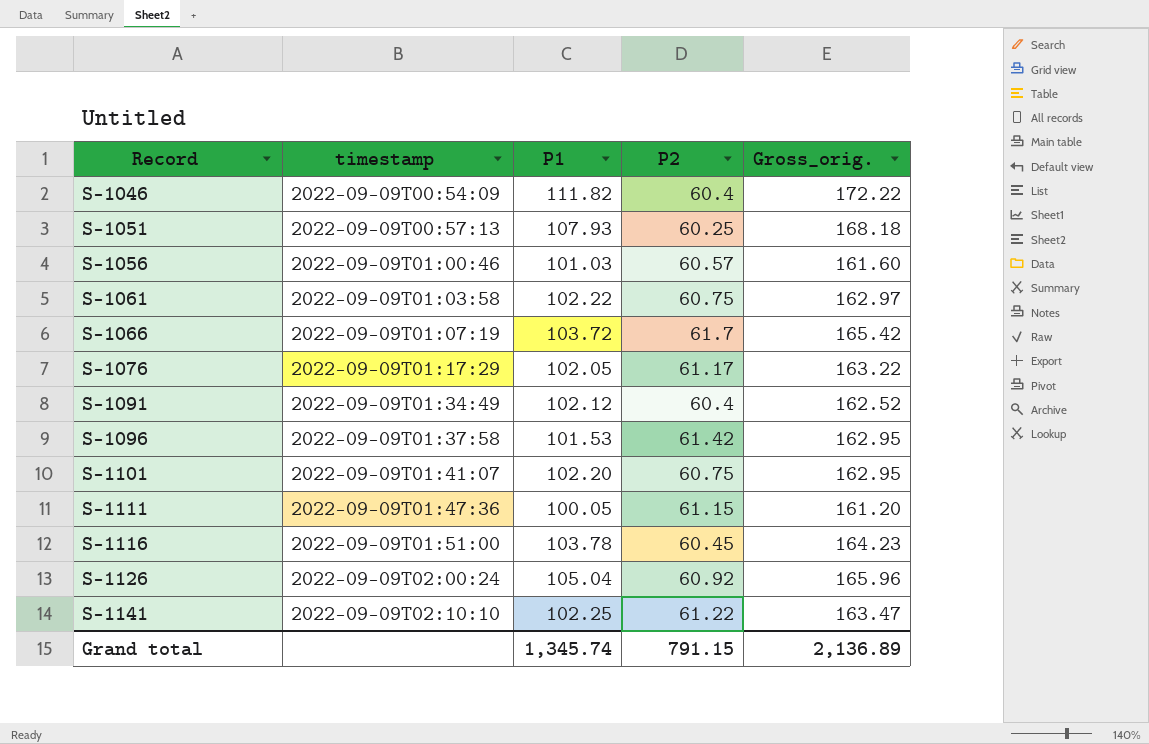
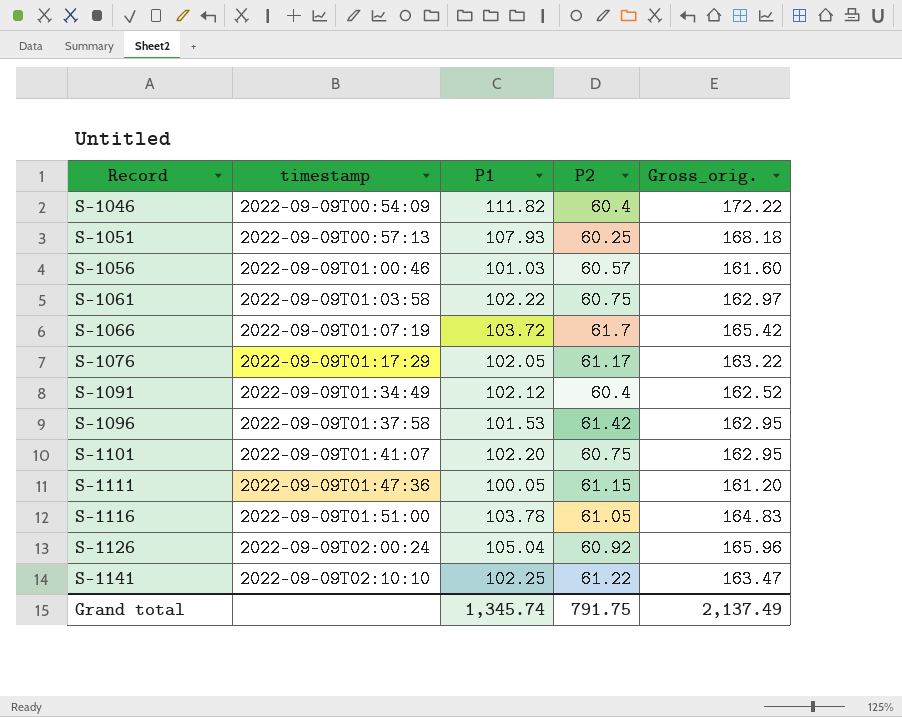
S-1116 | P2: 60.45 -> 61.05
S-1116 | Gross_orig.: 164.23 -> 164.83
Grand total | P2: 791.15 -> 791.75
Grand total | Gross_orig.: 2,136.89 -> 2,137.49

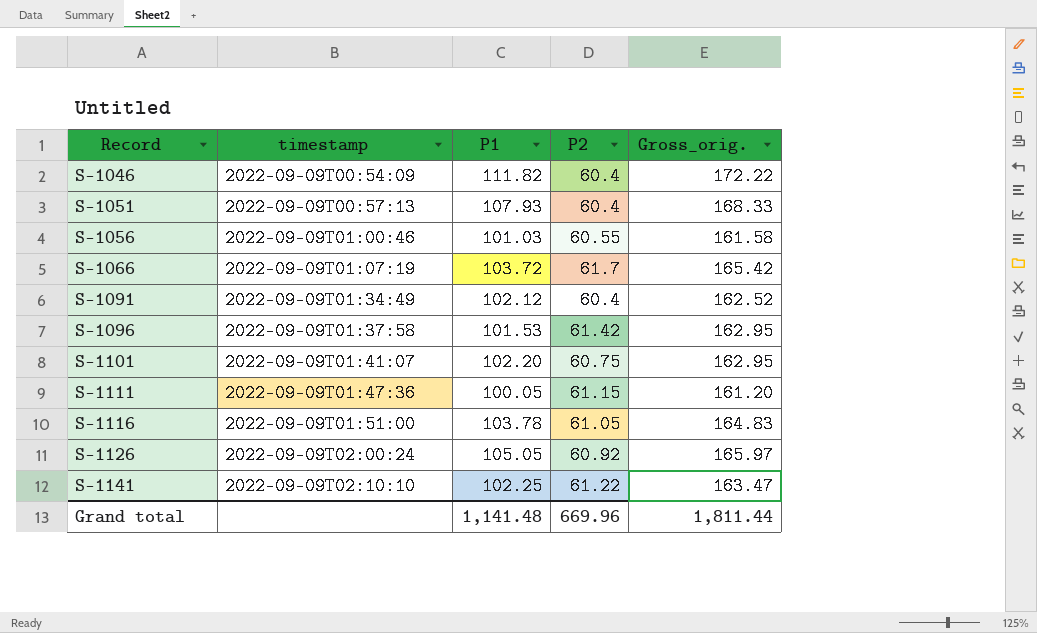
row S-1061: 2022-09-09T01:03:58 | 102.22 | 60.75 | 162.97 -> none
row S-1076: 2022-09-09T01:17:29 | 102.05 | 61.17 | 163.22 -> none
S-1051 | P2: 60.25 -> 60.4
S-1051 | Gross_orig.: 168.18 -> 168.33
S-1056 | P2: 60.57 -> 60.55
S-1056 | Gross_orig.: 161.60 -> 161.58
S-1126 | P1: 105.04 -> 105.05
S-1126 | Gross_orig.: 165.96 -> 165.97
Grand total | P1: 1,345.74 -> 1,141.48
Grand total | P2: 791.75 -> 669.96
Grand total | Gross_orig.: 2,137.49 -> 1,811.44

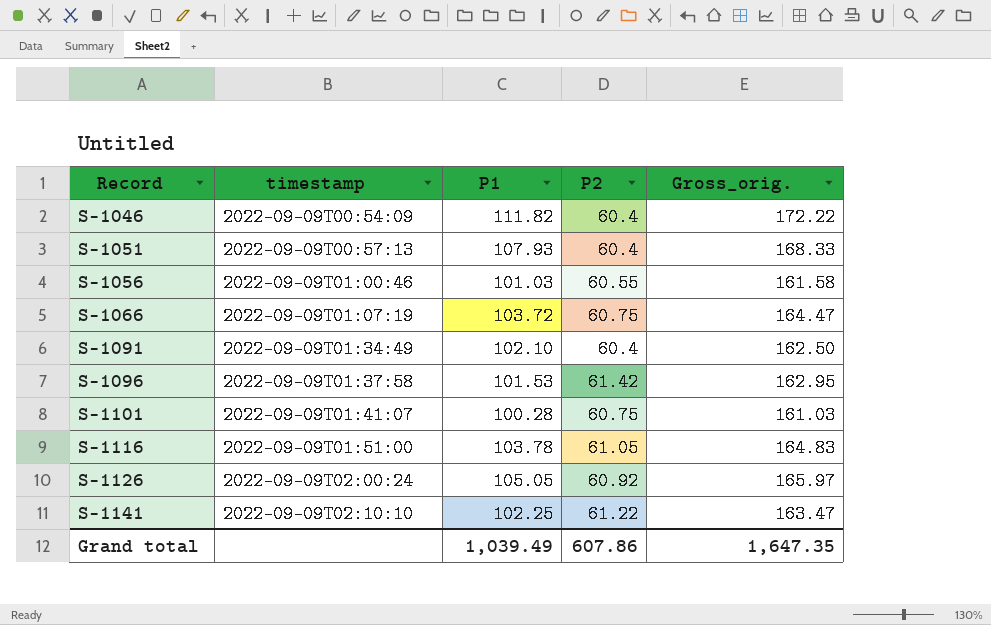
row S-1111: 2022-09-09T01:47:36 | 100.05 | 61.15 | 161.20 -> none
S-1066 | P2: 61.7 -> 60.75
S-1066 | Gross_orig.: 165.42 -> 164.47
S-1091 | P1: 102.12 -> 102.10
S-1091 | Gross_orig.: 162.52 -> 162.50
S-1101 | P1: 102.20 -> 100.28
S-1101 | Gross_orig.: 162.95 -> 161.03
Grand total | P1: 1,141.48 -> 1,039.49
Grand total | P2: 669.96 -> 607.86
Grand total | Gross_orig.: 1,811.44 -> 1,647.35

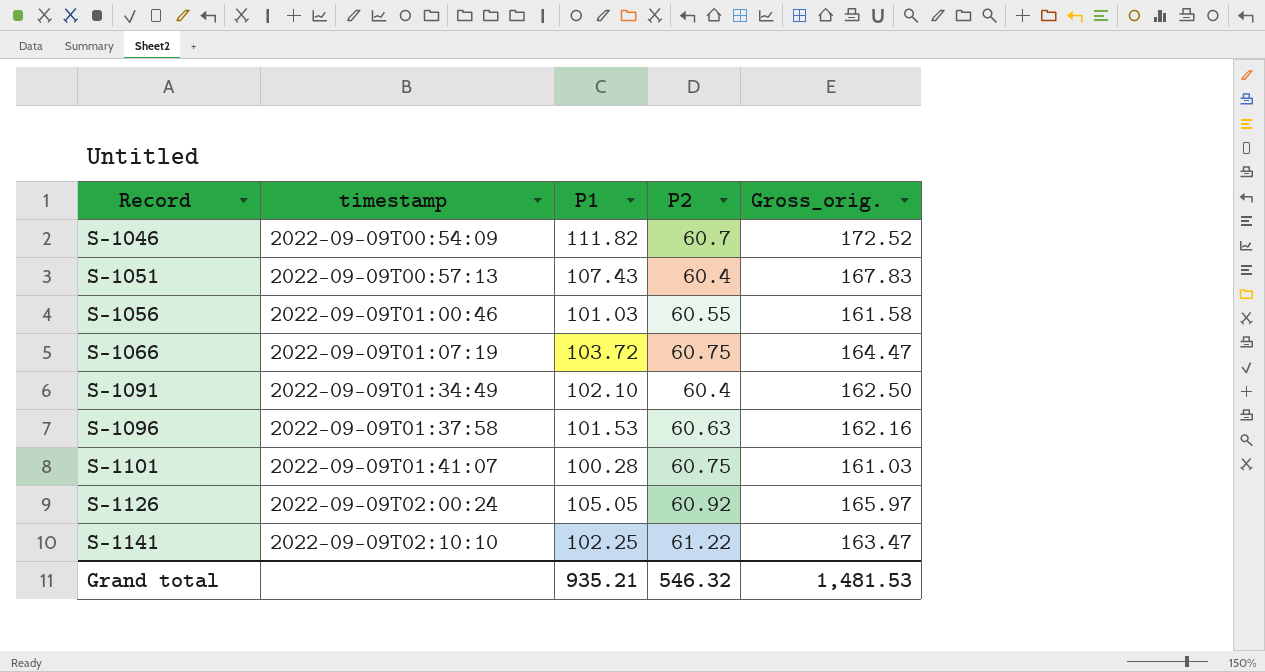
row S-1116: 2022-09-09T01:51:00 | 103.78 | 61.05 | 164.83 -> none
S-1046 | P2: 60.4 -> 60.7
S-1046 | Gross_orig.: 172.22 -> 172.52
S-1051 | P1: 107.93 -> 107.43
S-1051 | Gross_orig.: 168.33 -> 167.83
S-1096 | P2: 61.42 -> 60.63
S-1096 | Gross_orig.: 162.95 -> 162.16
Grand total | P1: 1,039.49 -> 935.21
Grand total | P2: 607.86 -> 546.32
Grand total | Gross_orig.: 1,647.35 -> 1,481.53

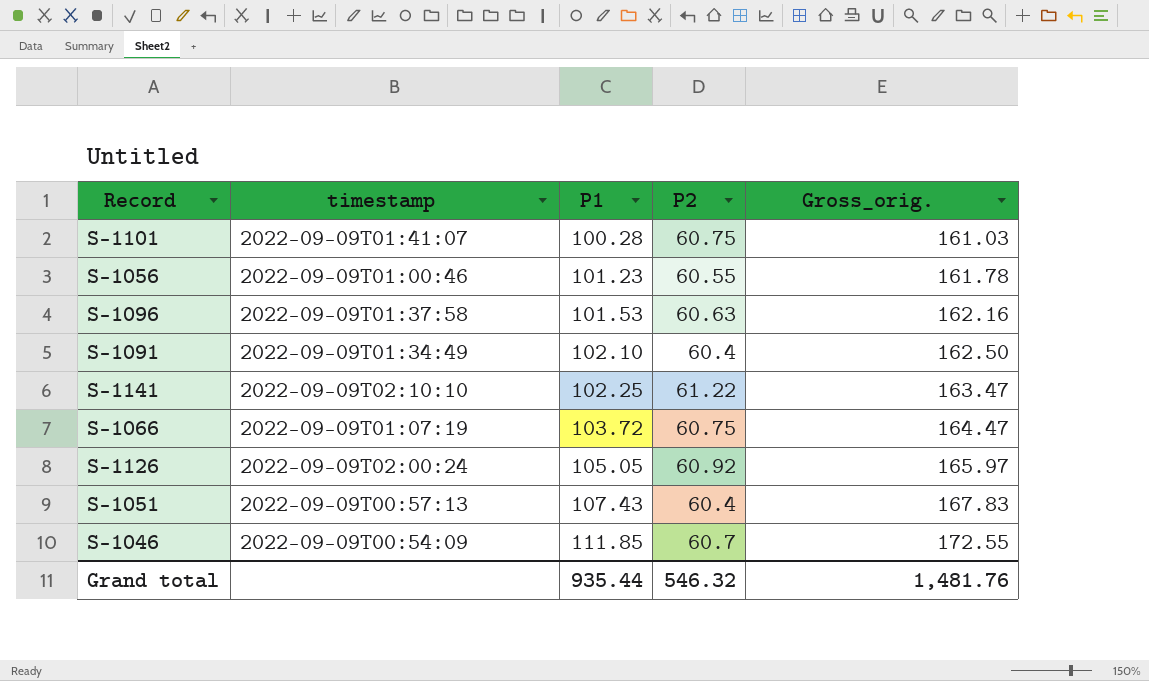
row order: Record ascending -> P1 ascending
S-1056 | P1: 101.03 -> 101.23
S-1056 | Gross_orig.: 161.58 -> 161.78
S-1046 | P1: 111.82 -> 111.85
S-1046 | Gross_orig.: 172.52 -> 172.55
Grand total | P1: 935.21 -> 935.44
Grand total | Gross_orig.: 1,481.53 -> 1,481.76

